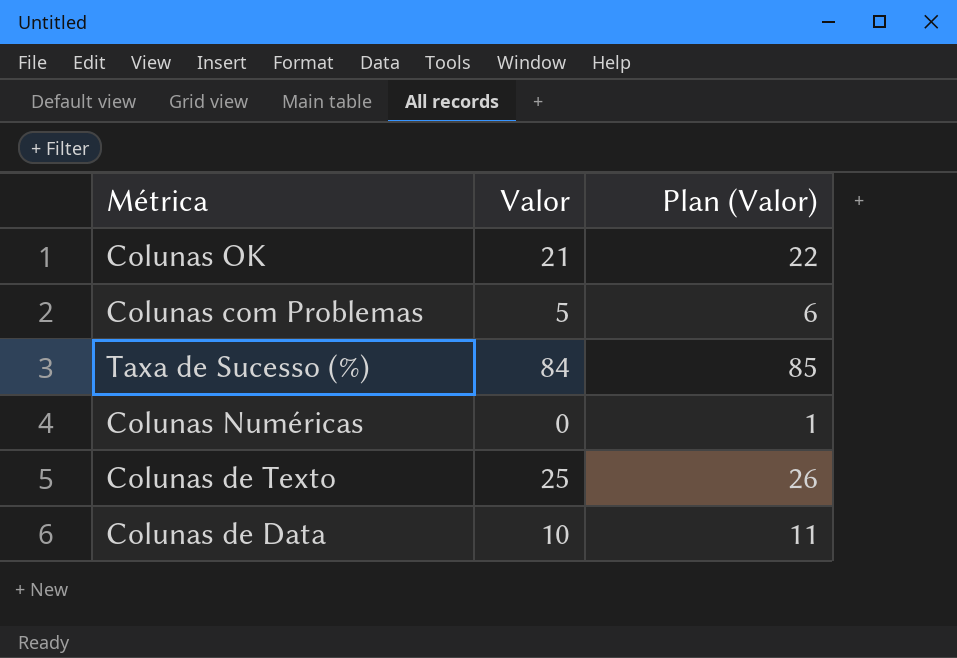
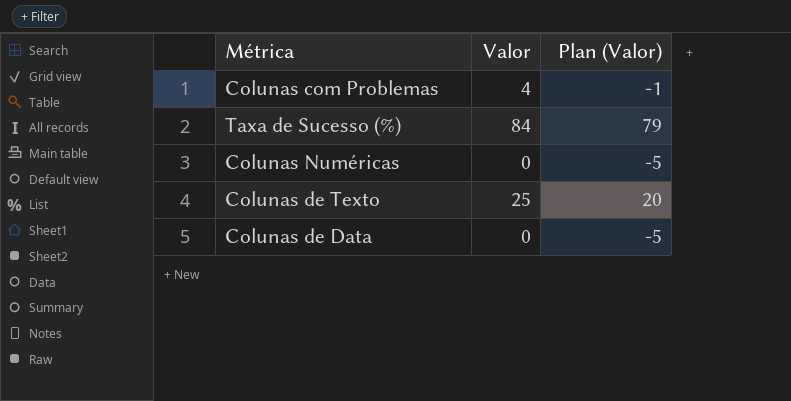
column Plan (Valor) | formula: [Valor] + 1 -> [Valor] - 5
row Colunas OK: 21 | 22 -> none
Colunas com Problemas | Valor: 5 -> 4
Colunas de Data | Valor: 10 -> 0

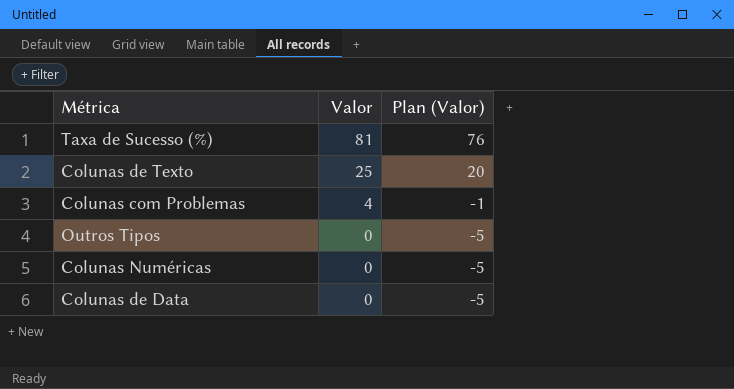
row order: none -> Valor descending
Taxa de Sucesso (%) | Valor: 84 -> 81
Taxa de Sucesso (%) | Plan (Valor): 79 -> 76
row Outros Tipos: none -> 0 | -5

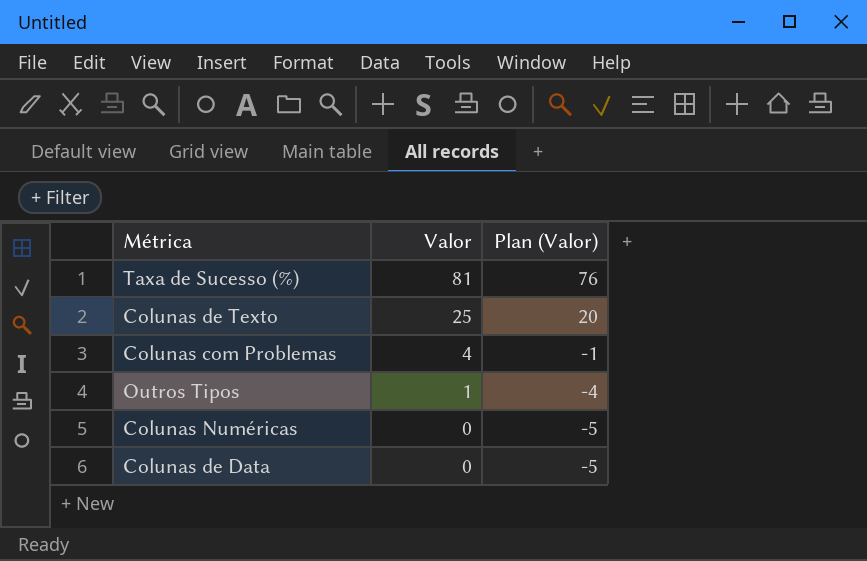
Outros Tipos | Valor: 0 -> 1
Outros Tipos | Plan (Valor): -5 -> -4

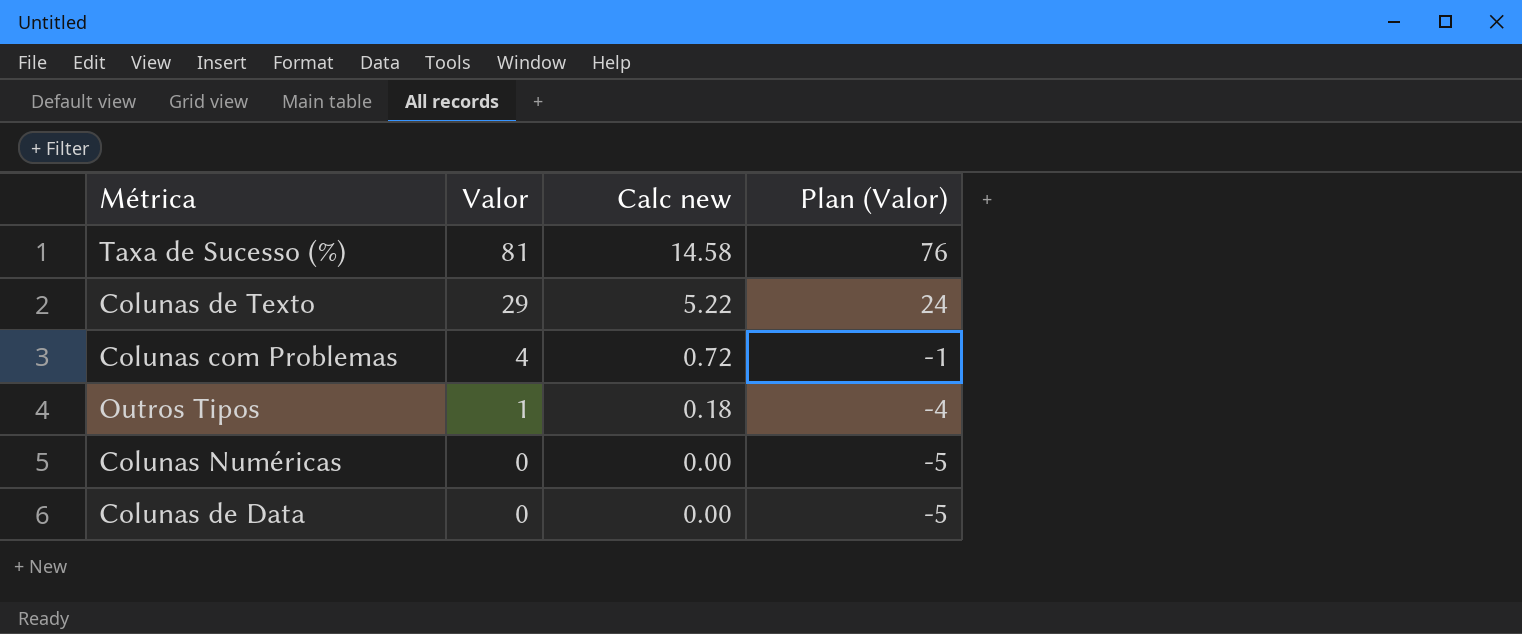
column Calc new | formula: none -> [Valor] * 0.18
Colunas de Texto | Valor: 25 -> 29
Colunas de Texto | Plan (Valor): 20 -> 24

